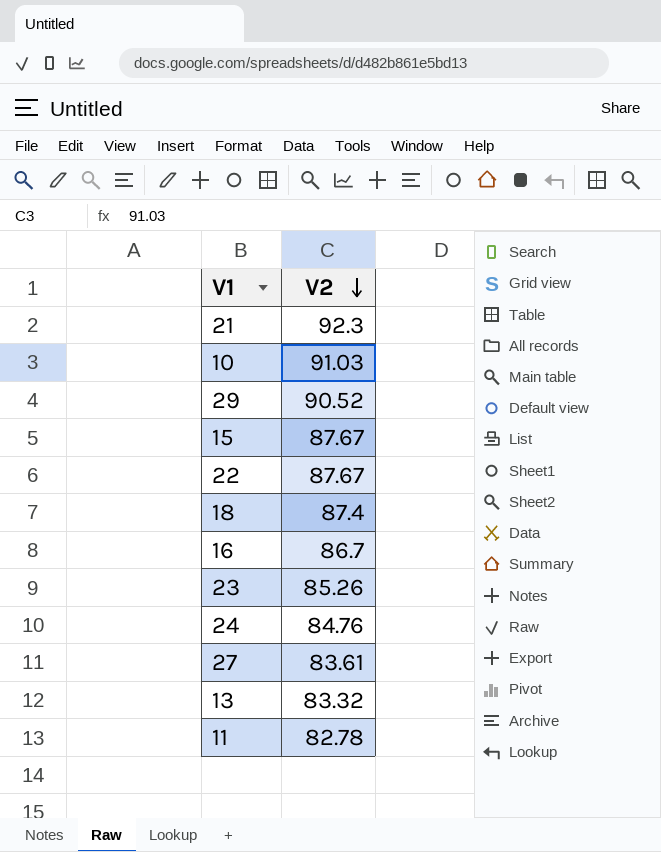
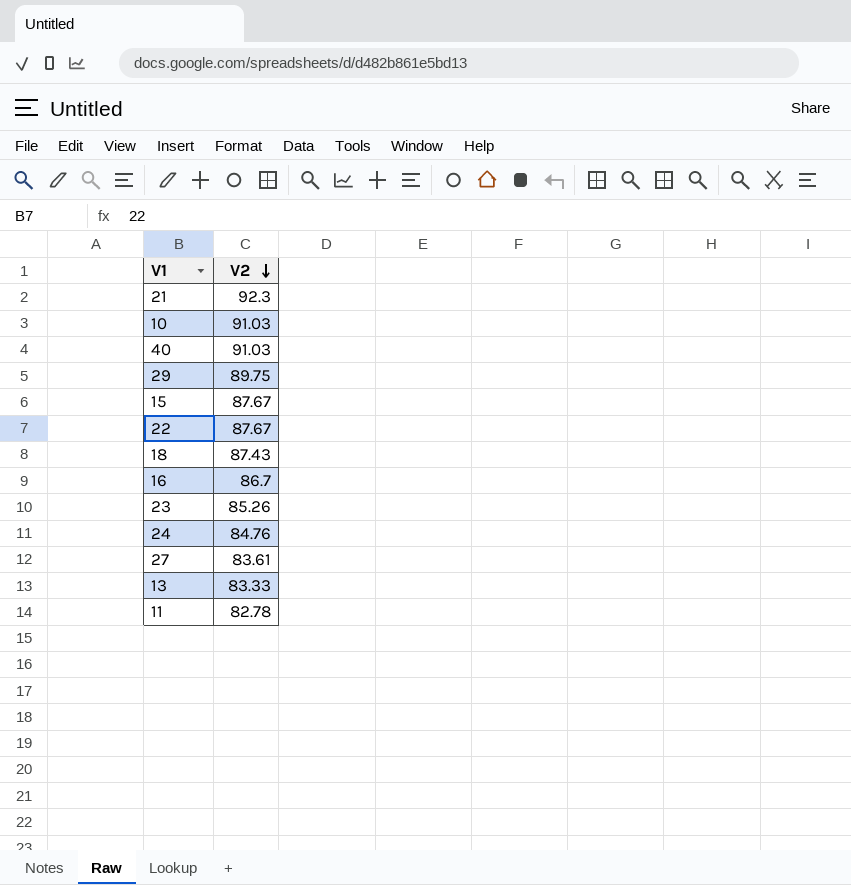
row 40: none -> 91.03
29 | V2: 90.52 -> 89.75
18 | V2: 87.4 -> 87.43
13 | V2: 83.32 -> 83.33

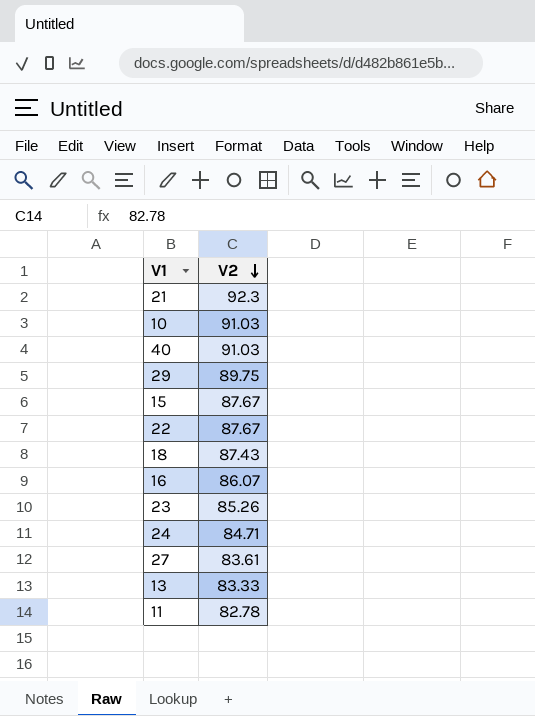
16 | V2: 86.7 -> 86.07
24 | V2: 84.76 -> 84.71

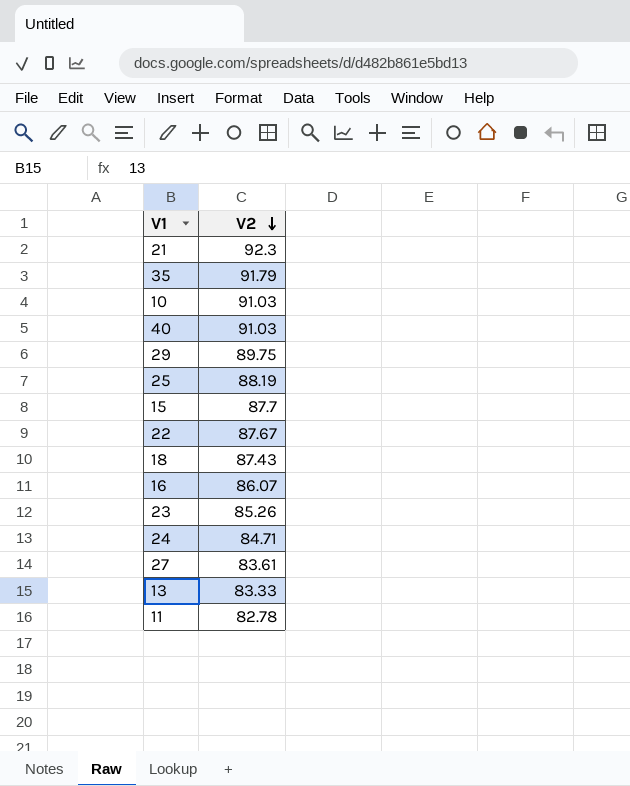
row 35: none -> 91.79
row 25: none -> 88.19
15 | V2: 87.67 -> 87.7

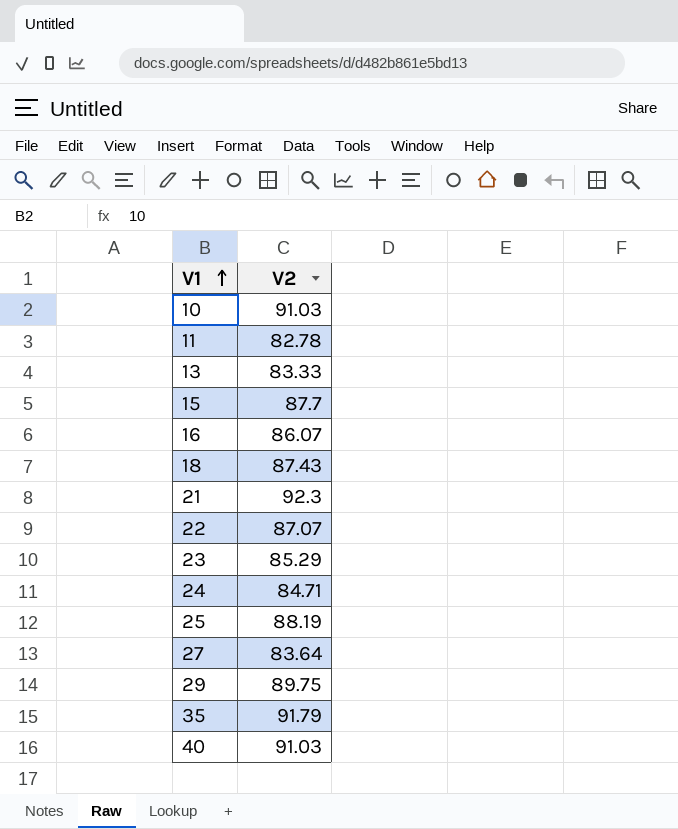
row order: V2 descending -> V1 ascending
22 | V2: 87.67 -> 87.07
23 | V2: 85.26 -> 85.29
27 | V2: 83.61 -> 83.64

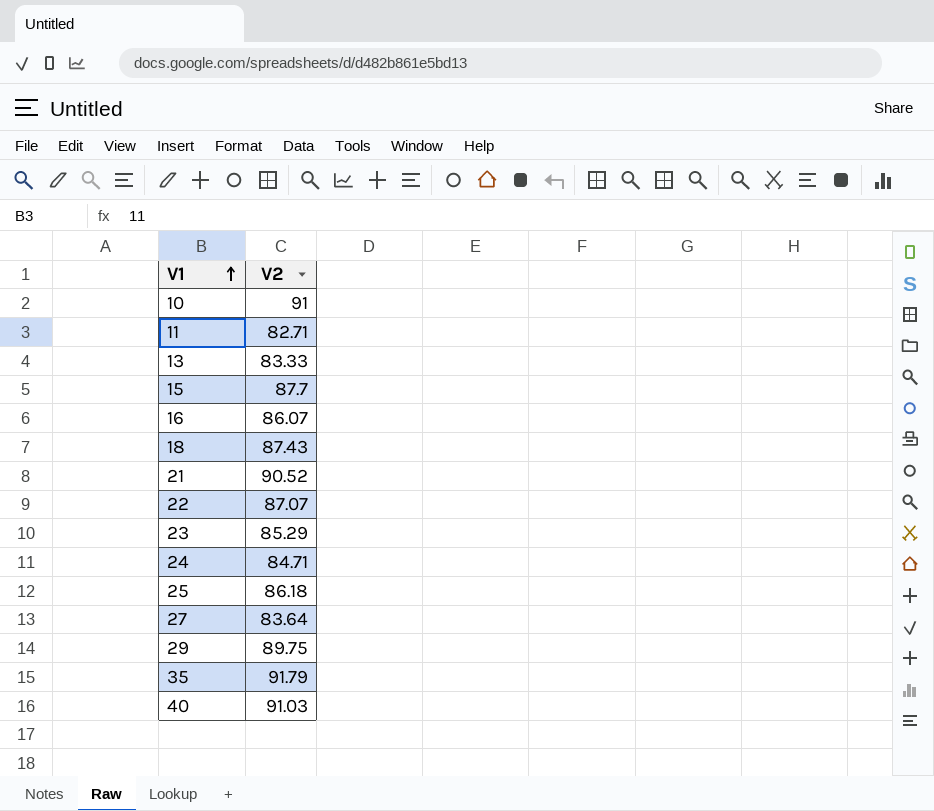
10 | V2: 91.03 -> 91
11 | V2: 82.78 -> 82.71
21 | V2: 92.3 -> 90.52
25 | V2: 88.19 -> 86.18

